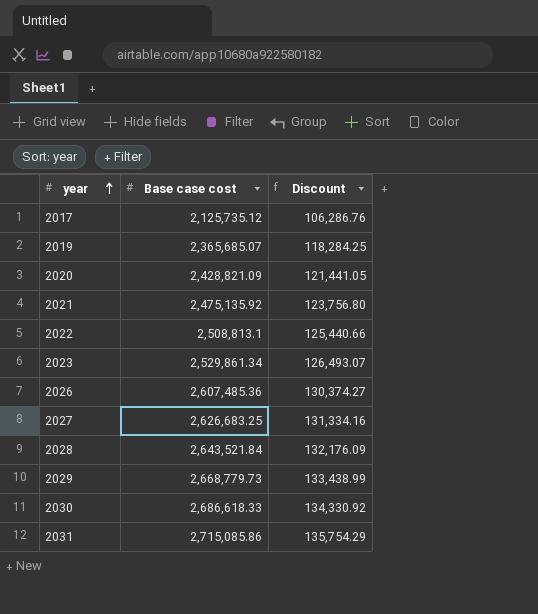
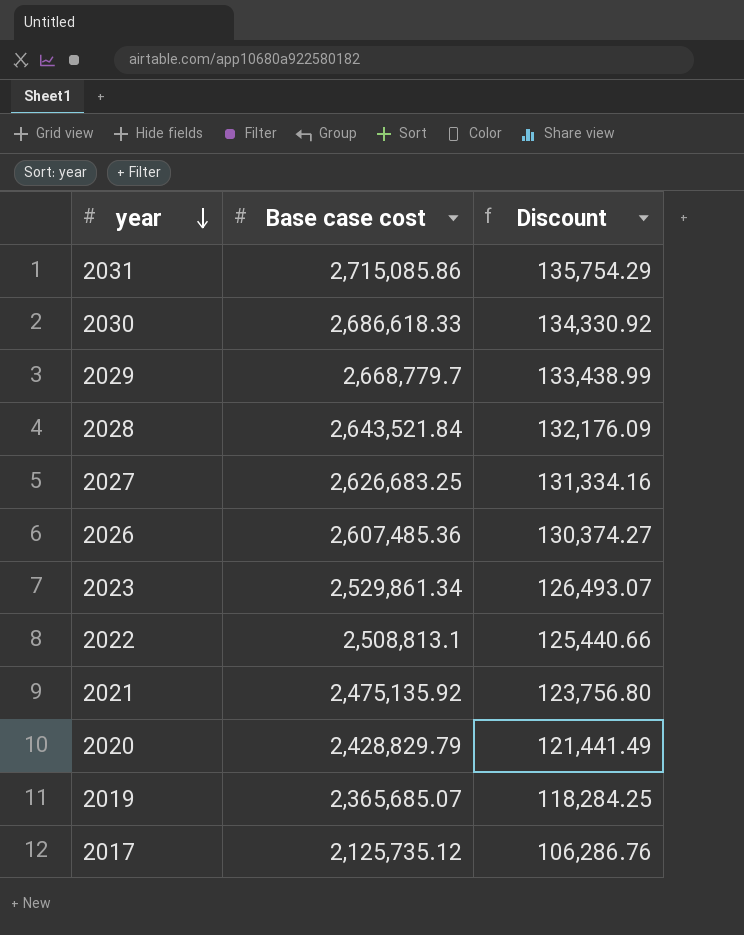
row order: year ascending -> year descending
2029 | Base case cost: 2,668,779.73 -> 2,668,779.7
2020 | Base case cost: 2,428,821.09 -> 2,428,829.79
2020 | Discount: 121,441.05 -> 121,441.49

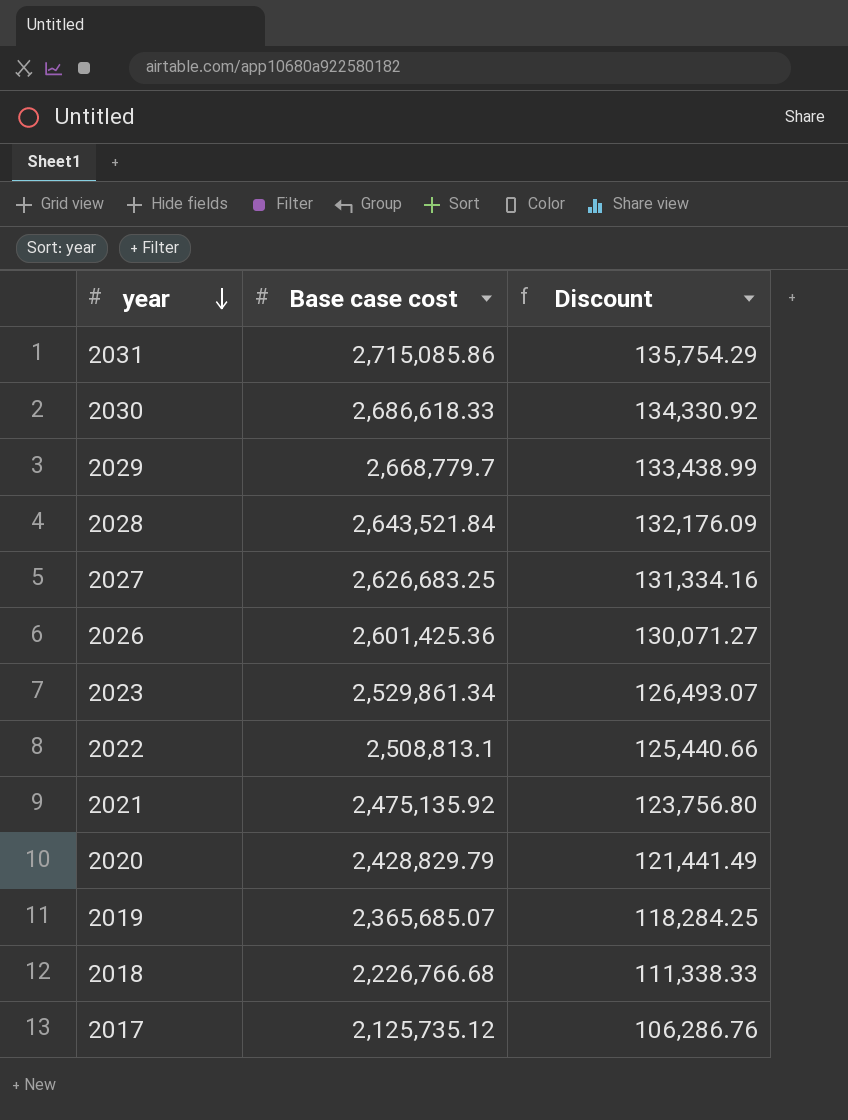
2026 | Base case cost: 2,607,485.36 -> 2,601,425.36
2026 | Discount: 130,374.27 -> 130,071.27
row 2018: none -> 2,226,766.68 | 111,338.33

